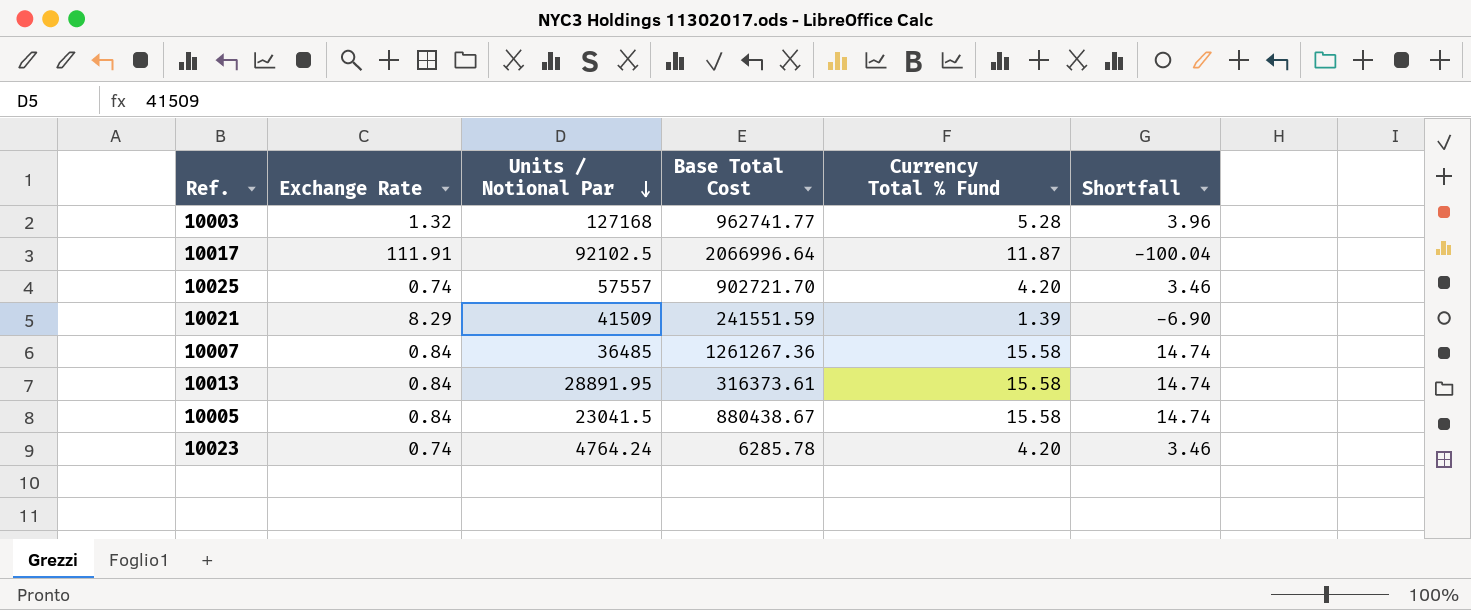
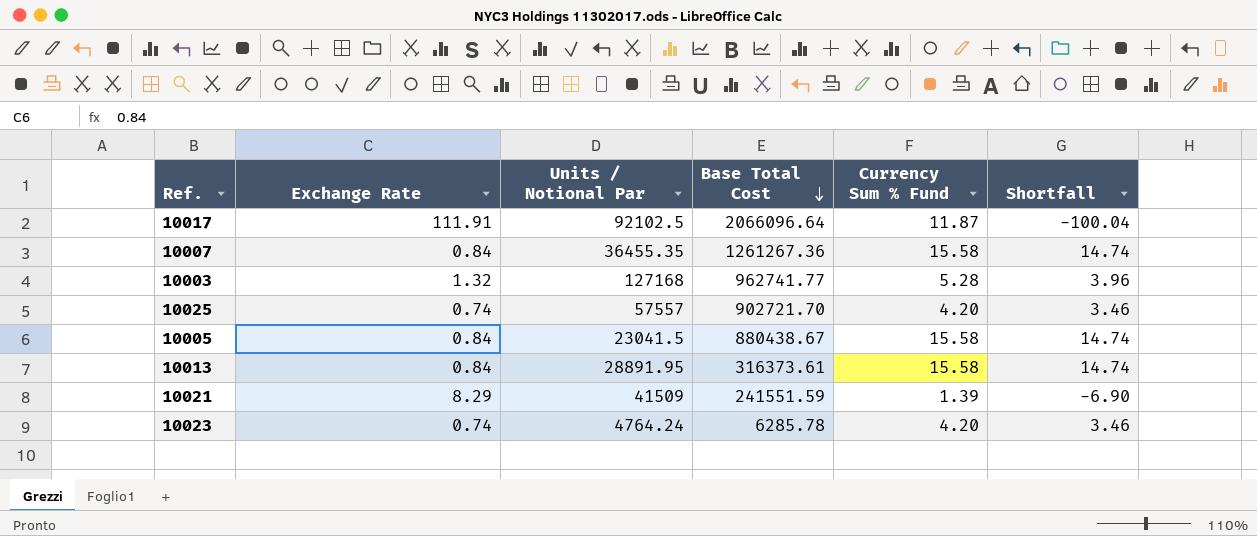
row order: Units / Notional Par descending -> Base Total Cost descending
column name: Currency Total % Fund -> Currency Sum % Fund
10017 | Base Total Cost: 2066996.64 -> 2066096.64
10007 | Units / Notional Par: 36485 -> 36455.35

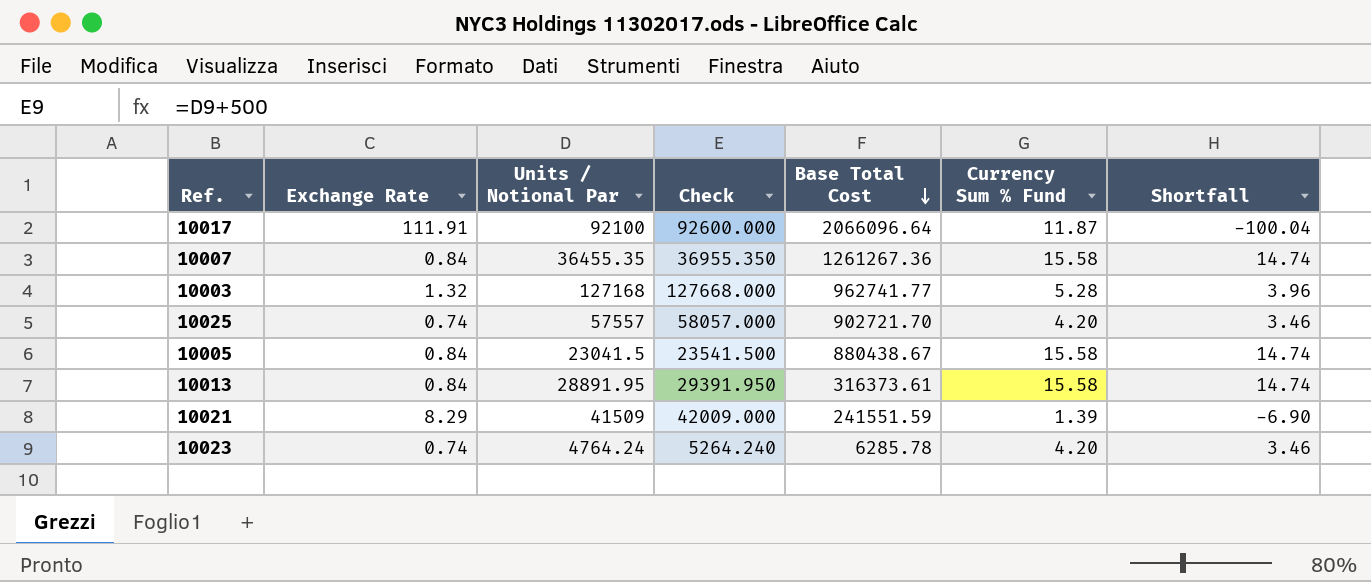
column Check | formula: none -> [Units / Notional Par] + 500
10017 | Units / Notional Par: 92102.5 -> 92100

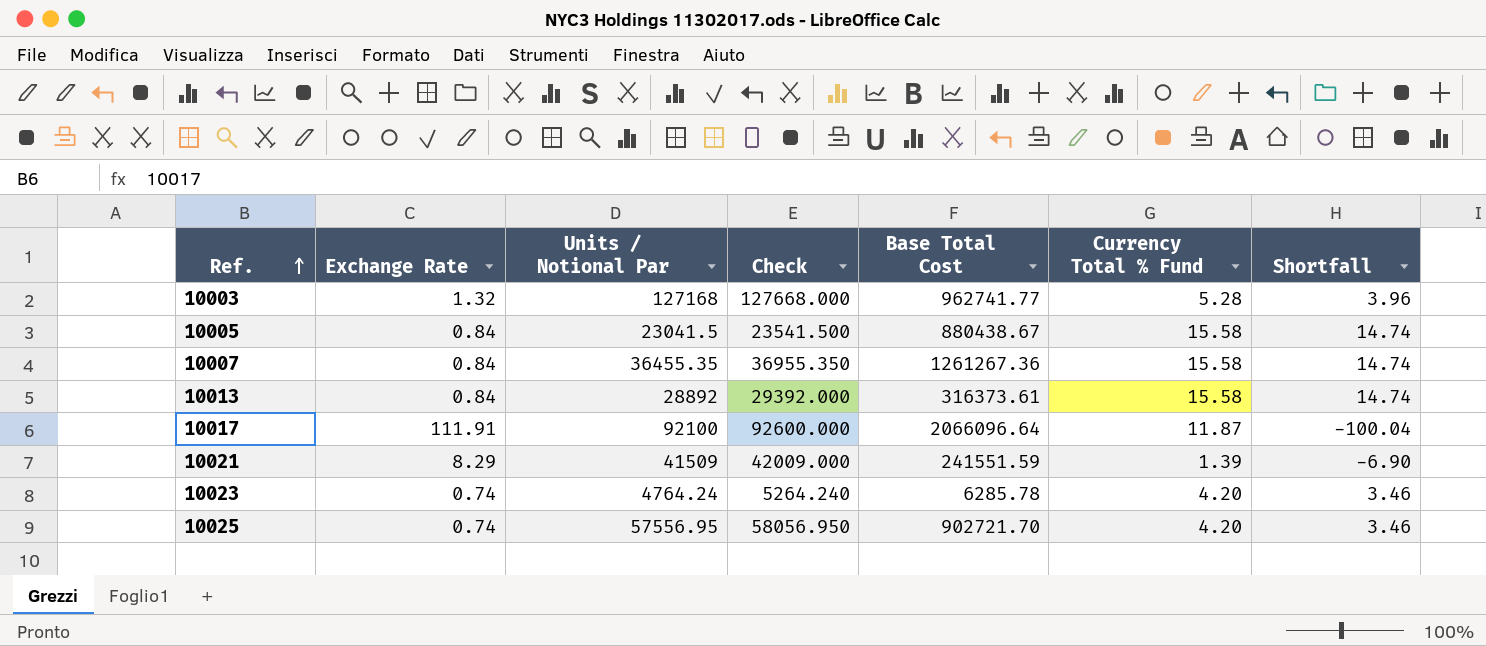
row order: Base Total Cost descending -> Ref. ascending
column name: Currency Sum % Fund -> Currency Total % Fund
10013 | Units / Notional Par: 28891.95 -> 28892
10013 | Check: 29391.950 -> 29392.000
10025 | Units / Notional Par: 57557 -> 57556.95
10025 | Check: 58057.000 -> 58056.950

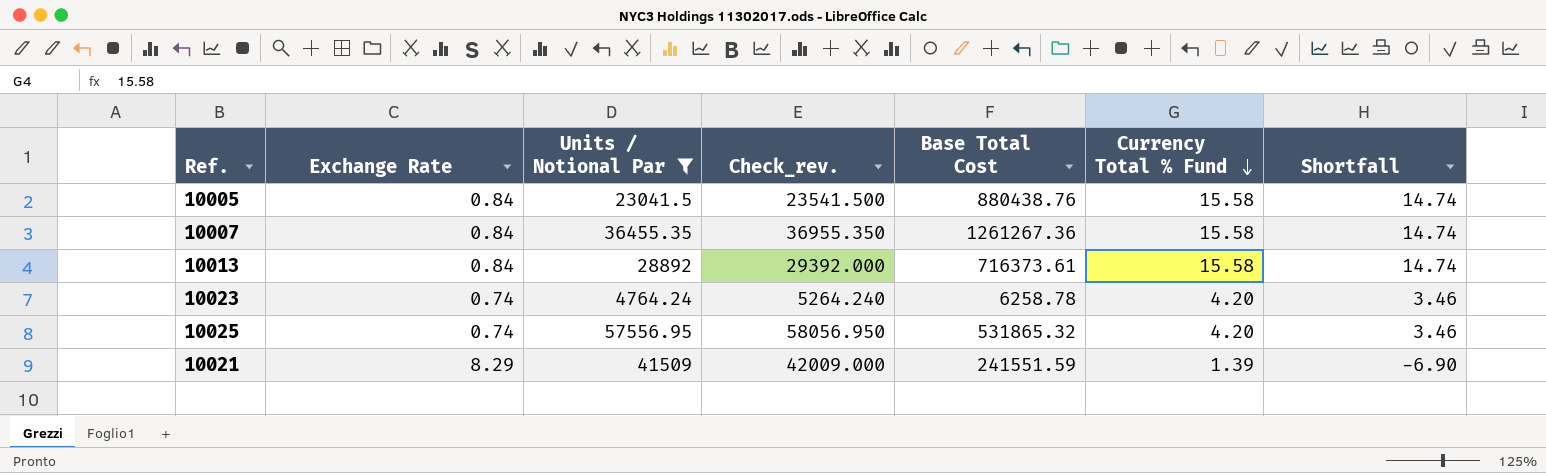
filter: none -> Units / Notional Par <= 57556.95
row order: Ref. ascending -> Currency Total % Fund descending
column name: Check -> Check_rev.
10005 | Base Total Cost: 880438.67 -> 880438.76
10013 | Base Total Cost: 316373.61 -> 716373.61
10023 | Base Total Cost: 6285.78 -> 6258.78
10025 | Base Total Cost: 902721.70 -> 531865.32

